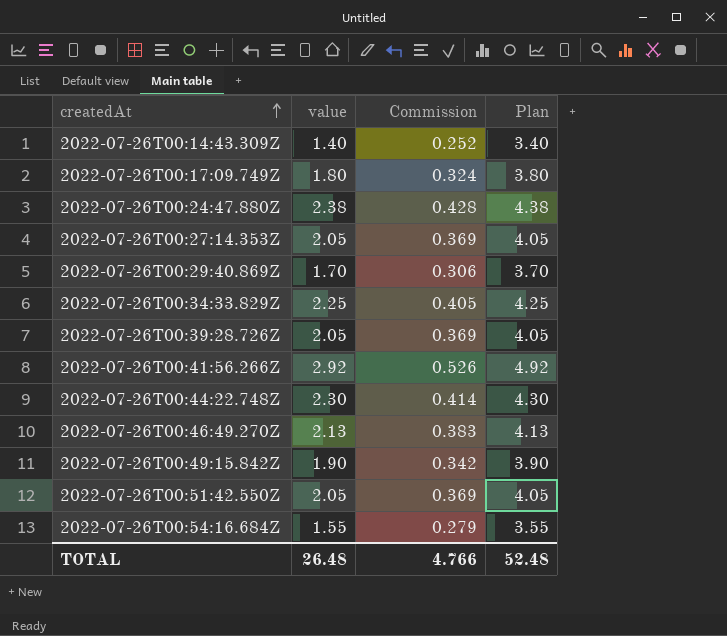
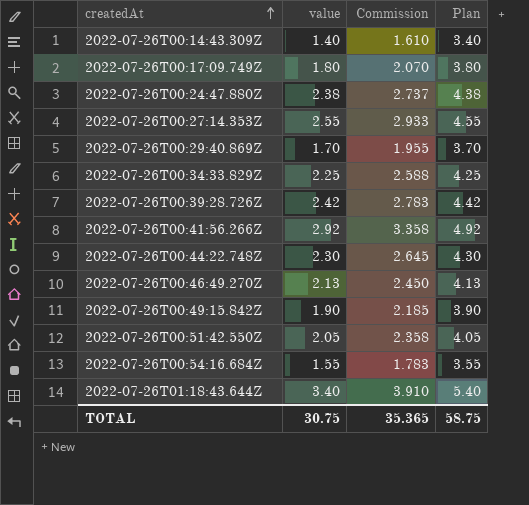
column Commission | formula: [value] * 0.18 -> [value] * 1.15
2022-07-26T00:27:14.353Z | value: 2.05 -> 2.55
2022-07-26T00:27:14.353Z | Plan: 4.05 -> 4.55
2022-07-26T00:39:28.726Z | value: 2.05 -> 2.42
2022-07-26T00:39:28.726Z | Plan: 4.05 -> 4.42
row 2022-07-26T01:18:43.644Z: none -> 3.40 | 3.910 | 5.40
TOTAL | value: 26.48 -> 30.75
TOTAL | Commission: 4.766 -> 35.365
TOTAL | Plan: 52.48 -> 58.75

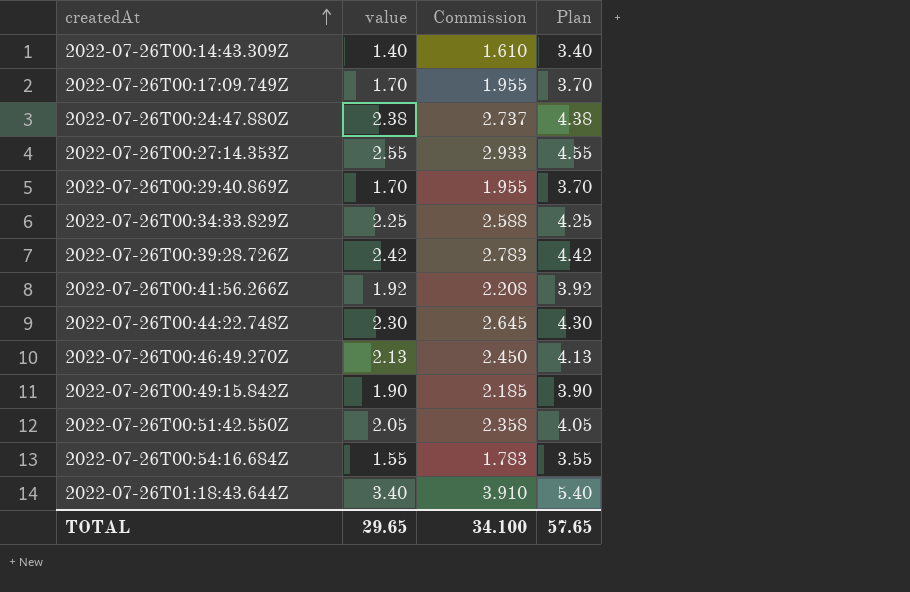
2022-07-26T00:17:09.749Z | value: 1.80 -> 1.70
2022-07-26T00:17:09.749Z | Commission: 2.070 -> 1.955
2022-07-26T00:17:09.749Z | Plan: 3.80 -> 3.70
2022-07-26T00:41:56.266Z | value: 2.92 -> 1.92
2022-07-26T00:41:56.266Z | Commission: 3.358 -> 2.208
2022-07-26T00:41:56.266Z | Plan: 4.92 -> 3.92
TOTAL | value: 30.75 -> 29.65
TOTAL | Commission: 35.365 -> 34.100
TOTAL | Plan: 58.75 -> 57.65

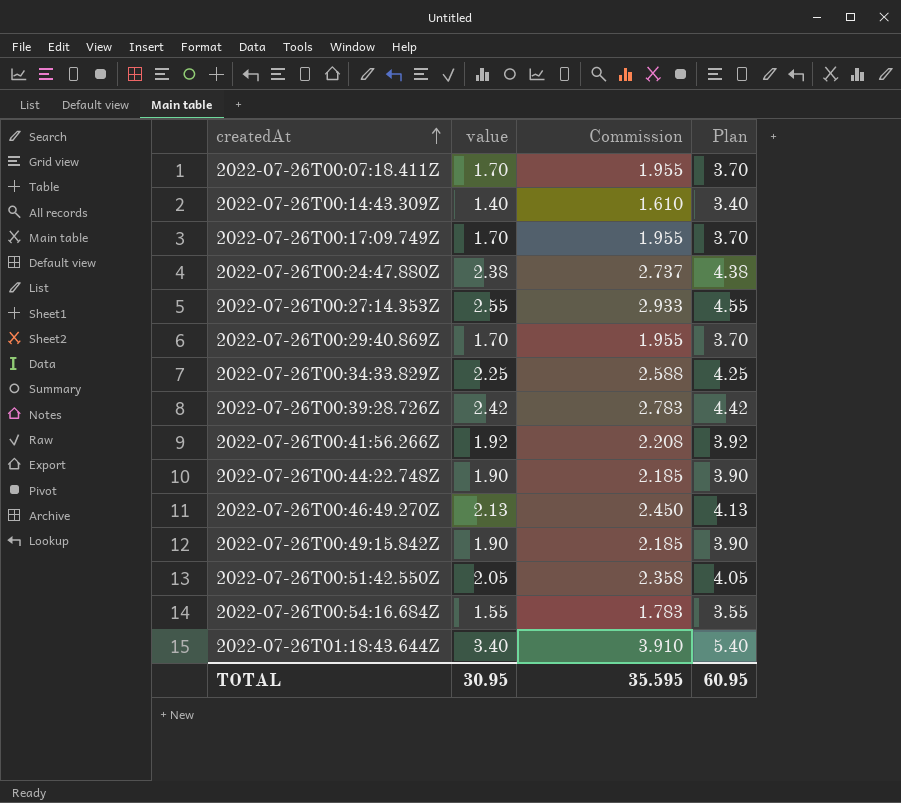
row 2022-07-26T00:07:18.411Z: none -> 1.70 | 1.955 | 3.70
2022-07-26T00:44:22.748Z | value: 2.30 -> 1.90
2022-07-26T00:44:22.748Z | Commission: 2.645 -> 2.185
2022-07-26T00:44:22.748Z | Plan: 4.30 -> 3.90
TOTAL | value: 29.65 -> 30.95
TOTAL | Commission: 34.100 -> 35.595
TOTAL | Plan: 57.65 -> 60.95

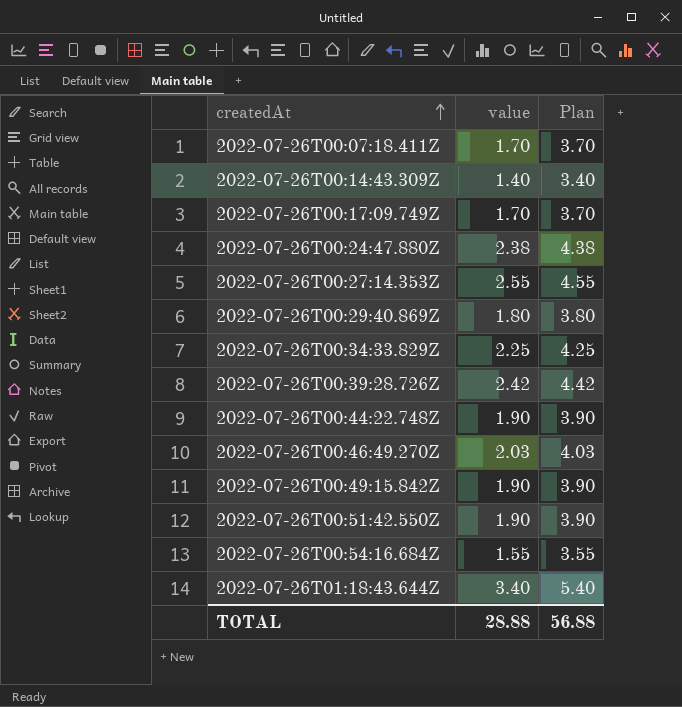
column Commission | formula: [value] * 1.15 -> none
row 2022-07-26T00:41:56.266Z: 1.92 | 2.208 | 3.92 -> none
2022-07-26T00:29:40.869Z | value: 1.70 -> 1.80
2022-07-26T00:29:40.869Z | Plan: 3.70 -> 3.80
2022-07-26T00:46:49.270Z | value: 2.13 -> 2.03
2022-07-26T00:46:49.270Z | Plan: 4.13 -> 4.03
2022-07-26T00:51:42.550Z | value: 2.05 -> 1.90
2022-07-26T00:51:42.550Z | Plan: 4.05 -> 3.90
TOTAL | value: 30.95 -> 28.88
TOTAL | Plan: 60.95 -> 56.88

